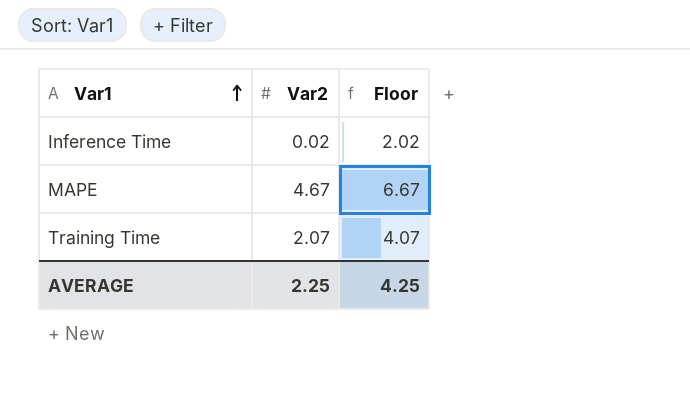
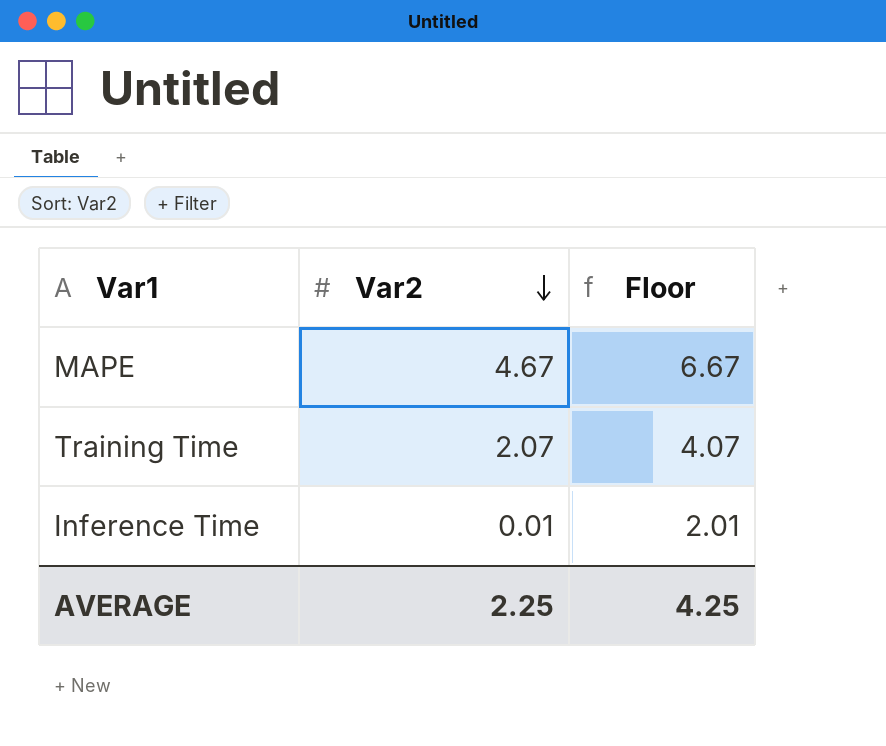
row order: Var1 ascending -> Var2 descending
Inference Time | Var2: 0.02 -> 0.01
Inference Time | Floor: 2.02 -> 2.01

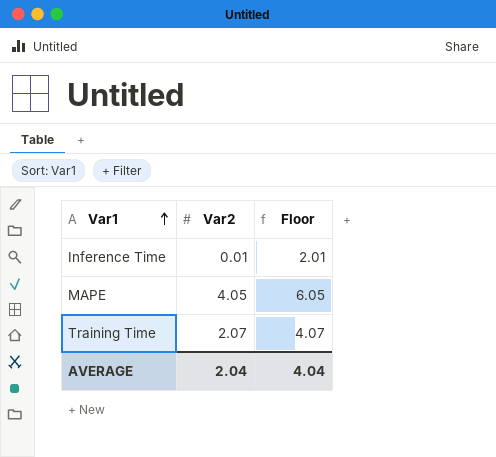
row order: Var2 descending -> Var1 ascending
MAPE | Var2: 4.67 -> 4.05
MAPE | Floor: 6.67 -> 6.05
AVERAGE | Var2: 2.25 -> 2.04
AVERAGE | Floor: 4.25 -> 4.04

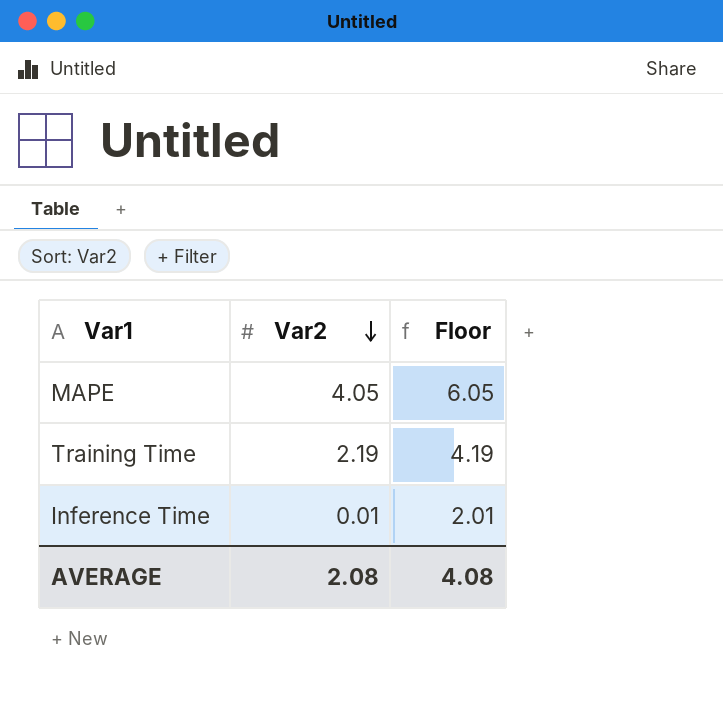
row order: Var1 ascending -> Var2 descending
Training Time | Var2: 2.07 -> 2.19
Training Time | Floor: 4.07 -> 4.19
AVERAGE | Var2: 2.04 -> 2.08
AVERAGE | Floor: 4.04 -> 4.08

